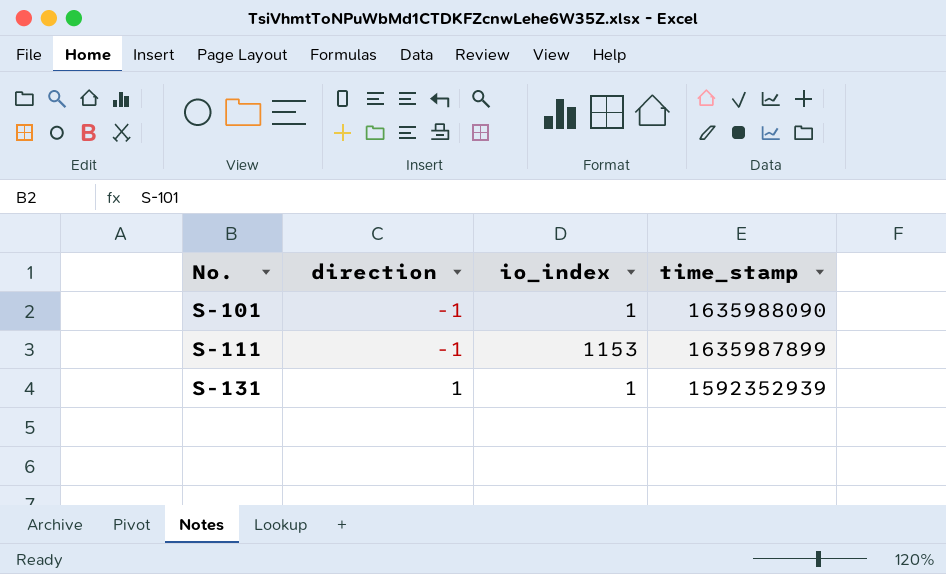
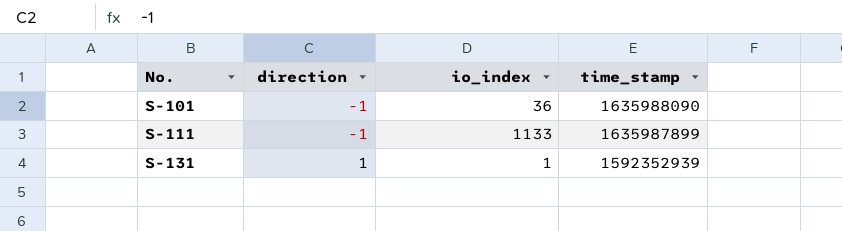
S-101 | io_index: 1 -> 36
S-111 | io_index: 1153 -> 1133

